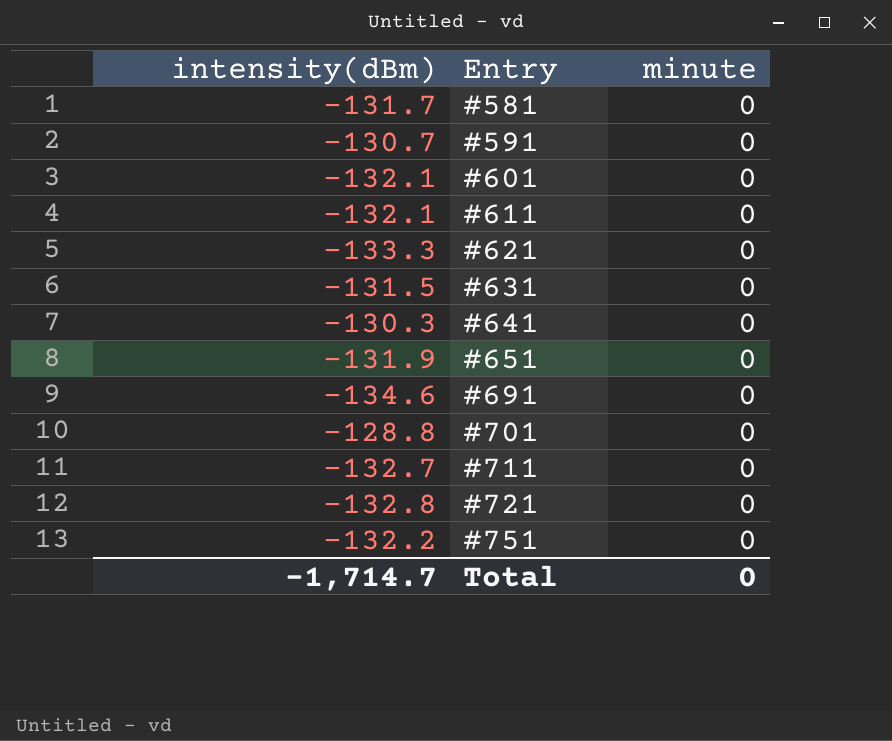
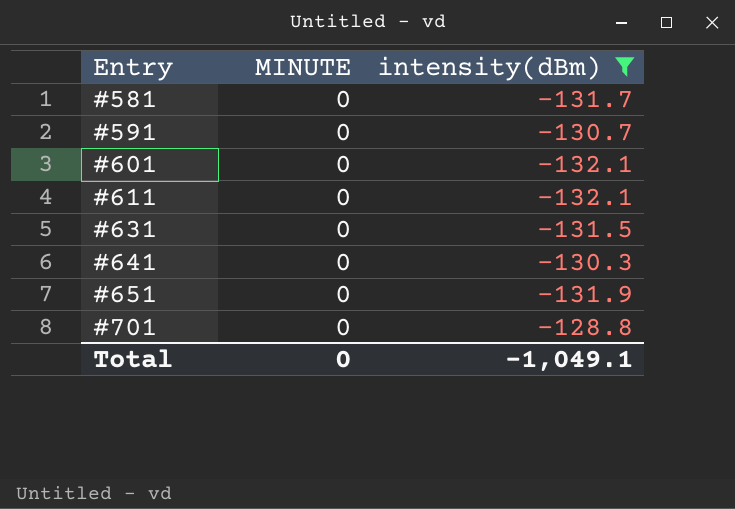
filter: none -> intensity(dBm) >= -132.1
column name: minute -> MINUTE
column intensity(dBm) | position: 1 -> 3
Total | intensity(dBm): -1,714.7 -> -1,049.1

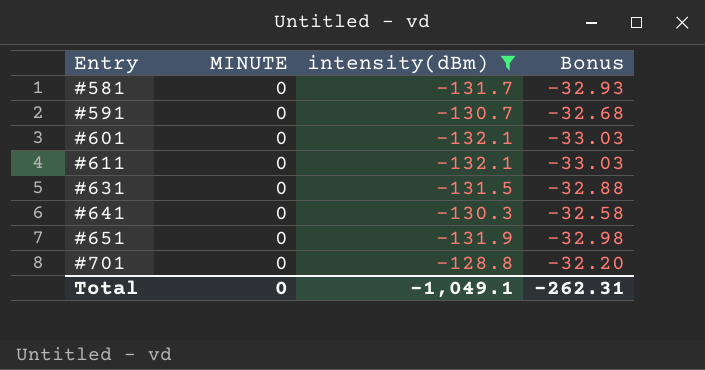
column Bonus | formula: none -> [intensity(dBm)] * 0.25

